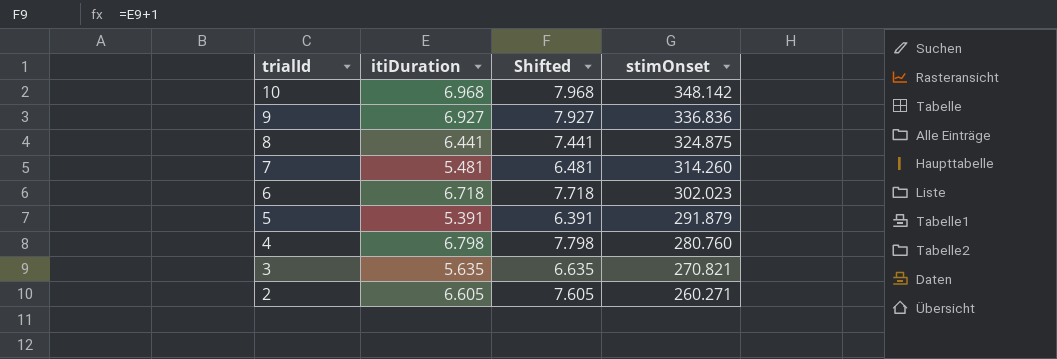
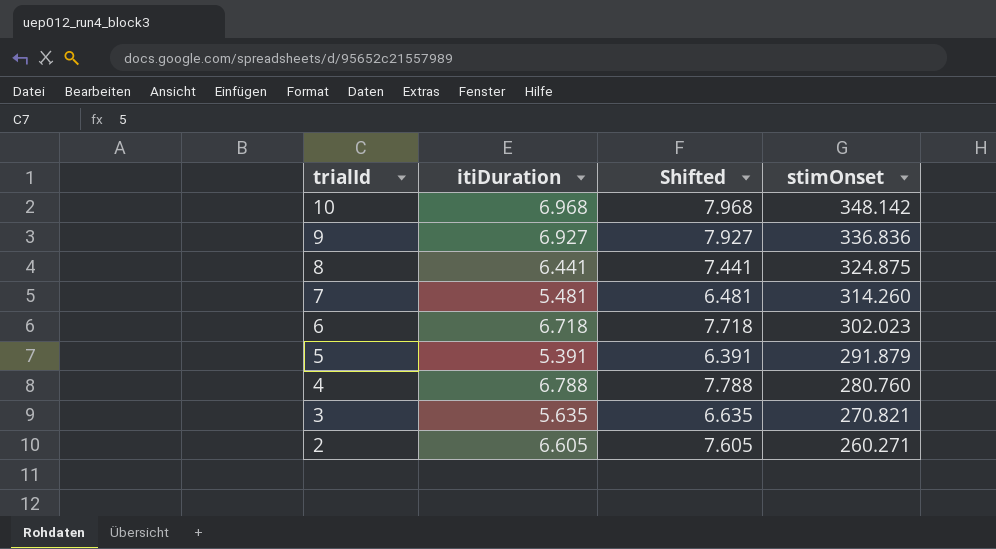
4 | itiDuration: 6.798 -> 6.788
4 | Shifted: 7.798 -> 7.788

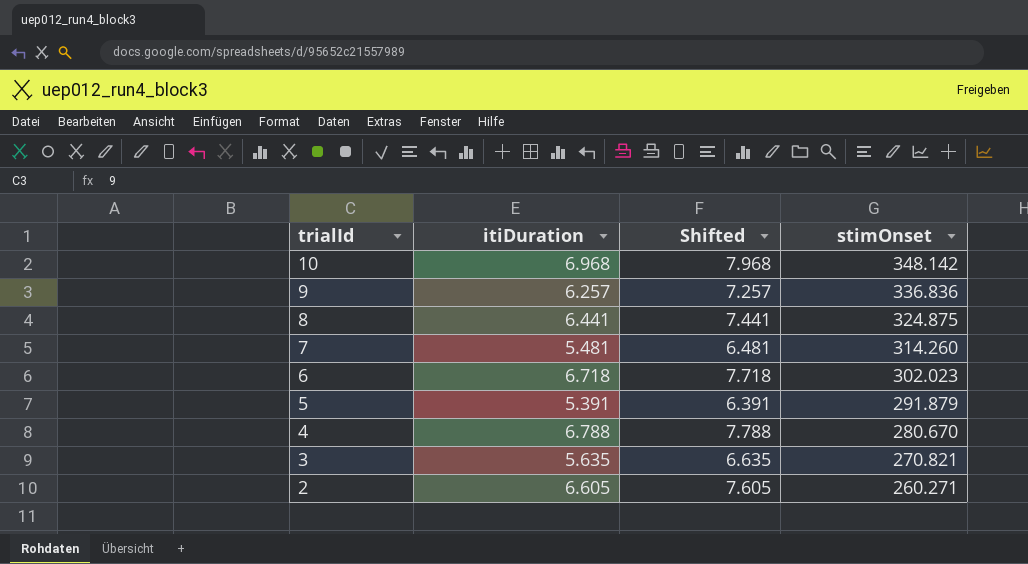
9 | itiDuration: 6.927 -> 6.257
9 | Shifted: 7.927 -> 7.257
4 | stimOnset: 280.760 -> 280.670

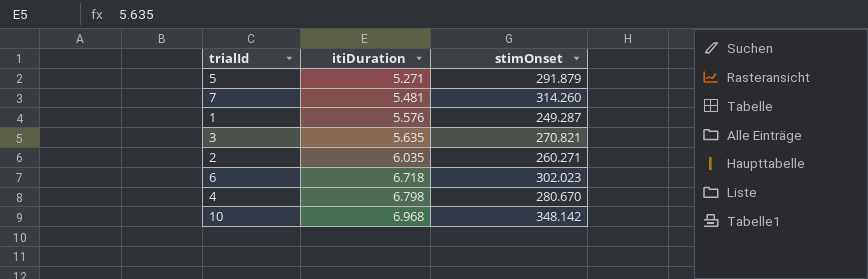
row order: trialId descending -> itiDuration ascending
column Shifted | formula: [itiDuration] + 1 -> none
row 9: 6.257 | 7.257 | 336.836 -> none
row 8: 6.441 | 7.441 | 324.875 -> none
5 | itiDuration: 5.391 -> 5.271
row 1: none -> 5.576 | 249.287
2 | itiDuration: 6.605 -> 6.035
4 | itiDuration: 6.788 -> 6.798

